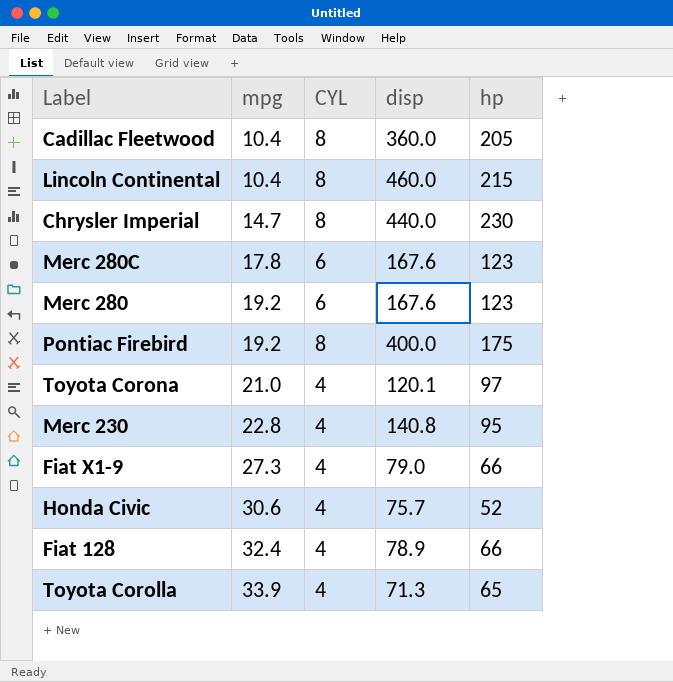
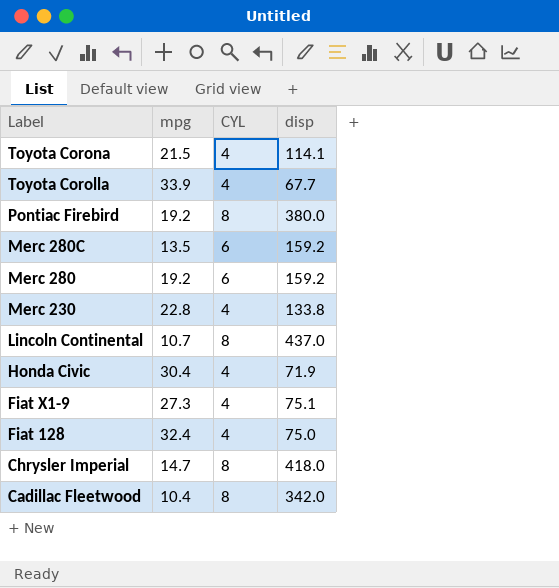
row order: mpg ascending -> Label descending
column hp | position: 5 -> none
Toyota Corona | mpg: 21.0 -> 21.5
Toyota Corona | disp: 120.1 -> 114.1
Toyota Corolla | disp: 71.3 -> 67.7
Pontiac Firebird | disp: 400.0 -> 380.0
Merc 280C | mpg: 17.8 -> 13.5
Merc 280C | disp: 167.6 -> 159.2
Merc 280 | disp: 167.6 -> 159.2
Merc 230 | disp: 140.8 -> 133.8
Lincoln Continental | mpg: 10.4 -> 10.7
Lincoln Continental | disp: 460.0 -> 437.0
Honda Civic | mpg: 30.6 -> 30.4
Honda Civic | disp: 75.7 -> 71.9
Fiat X1-9 | disp: 79.0 -> 75.1
Fiat 128 | disp: 78.9 -> 75.0
Chrysler Imperial | disp: 440.0 -> 418.0
Cadillac Fleetwood | disp: 360.0 -> 342.0

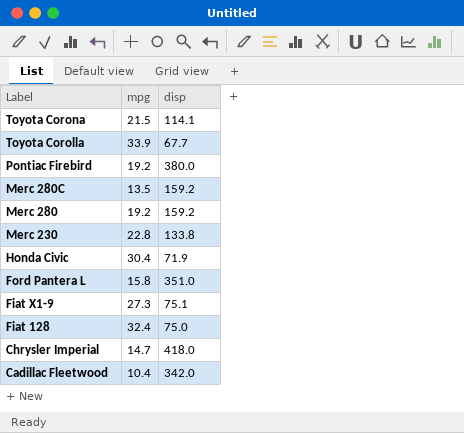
column CYL | position: 3 -> none
row Lincoln Continental: 10.7 | 8 | 437.0 -> none
row Ford Pantera L: none -> 15.8 | 351.0

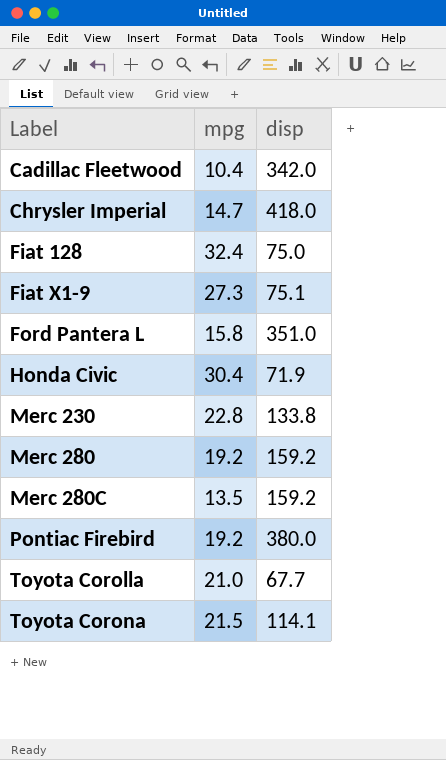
row order: Label descending -> Label ascending
Toyota Corolla | mpg: 33.9 -> 21.0

